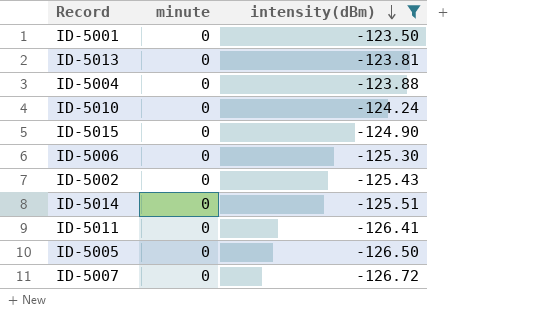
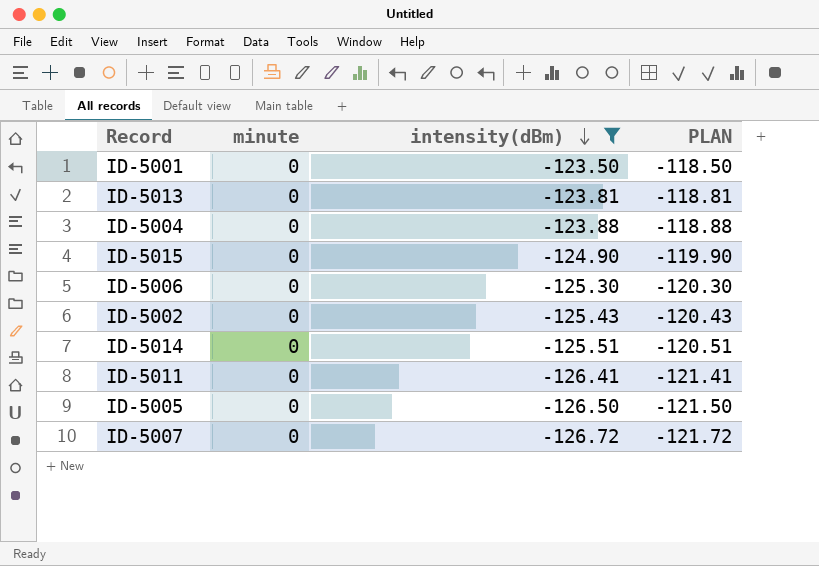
column PLAN | formula: none -> [intensity(dBm)] + 5
row ID-5010: 0 | -124.24 -> none

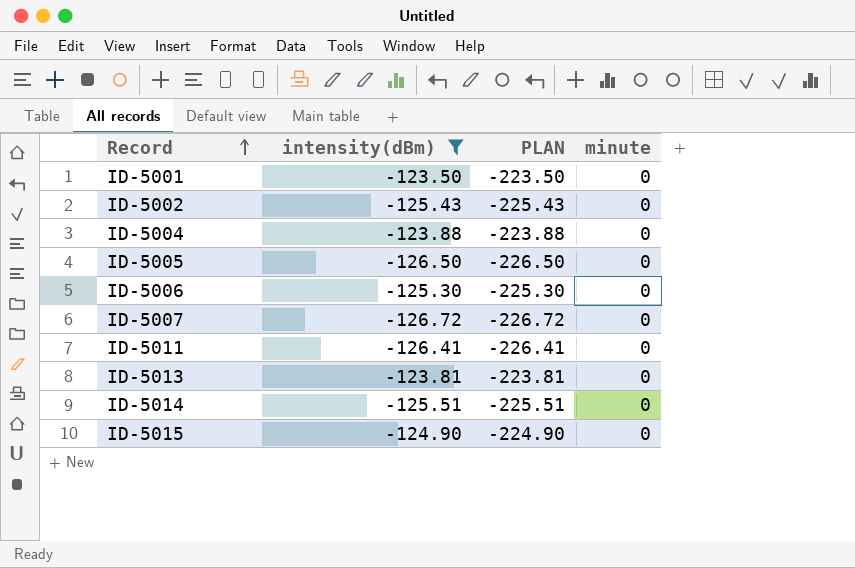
row order: intensity(dBm) descending -> Record ascending
column PLAN | formula: [intensity(dBm)] + 5 -> [intensity(dBm)] - 100
column minute | position: 2 -> 4

